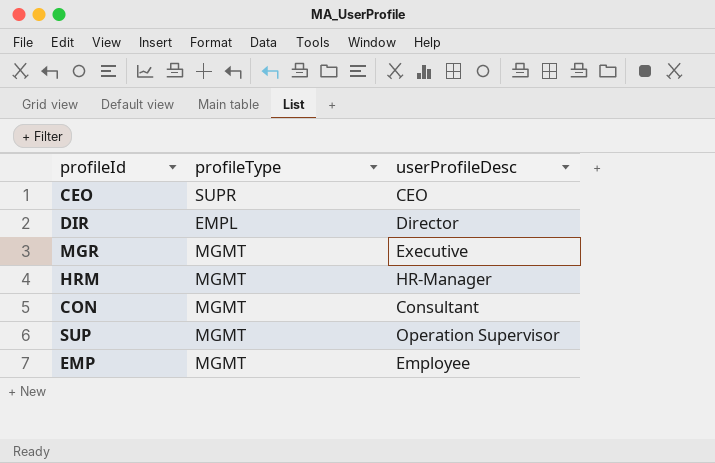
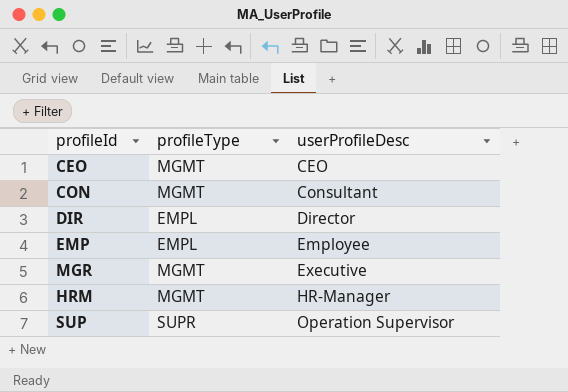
row order: none -> userProfileDesc ascending
CEO | profileType: SUPR -> MGMT
EMP | profileType: MGMT -> EMPL
SUP | profileType: MGMT -> SUPR

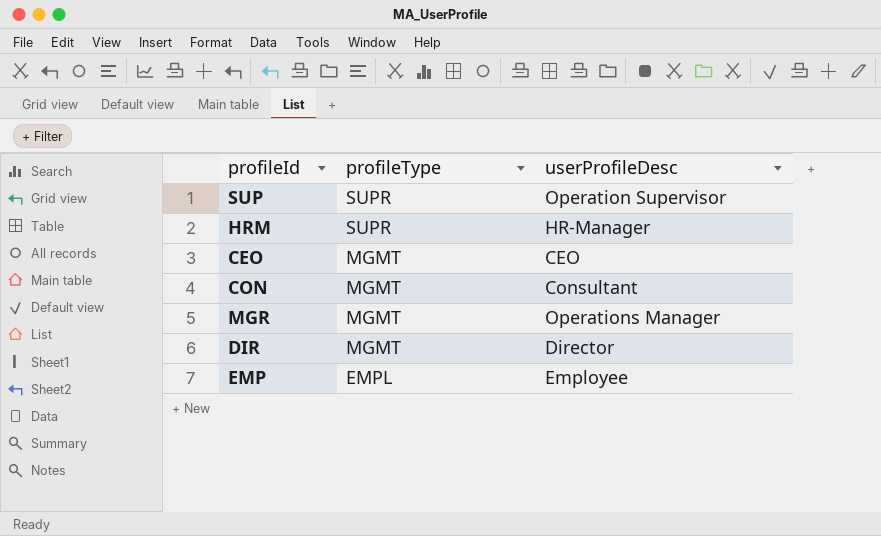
row order: userProfileDesc ascending -> profileType descending
HRM | profileType: MGMT -> SUPR
MGR | userProfileDesc: Executive -> Operations Manager
DIR | profileType: EMPL -> MGMT

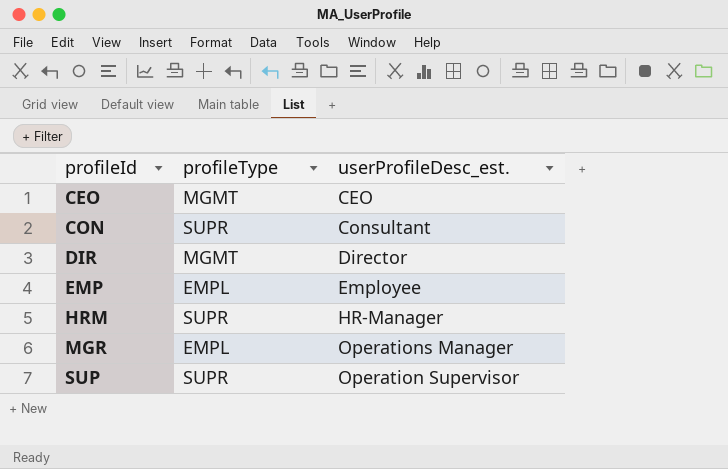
row order: profileType descending -> profileId ascending
column name: userProfileDesc -> userProfileDesc_est.
CON | profileType: MGMT -> SUPR
MGR | profileType: MGMT -> EMPL

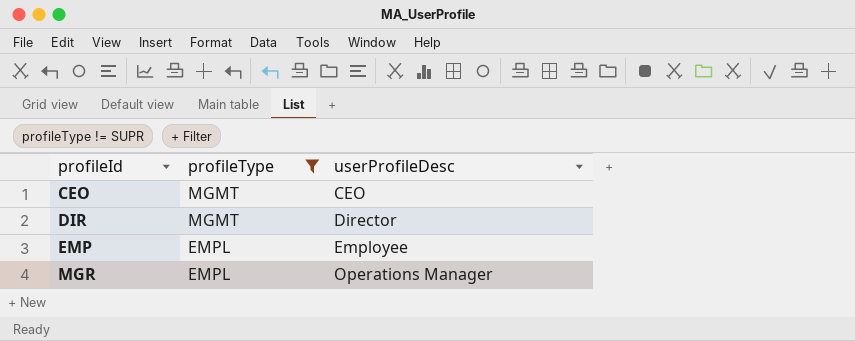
filter: none -> profileType != SUPR
column name: userProfileDesc_est. -> userProfileDesc

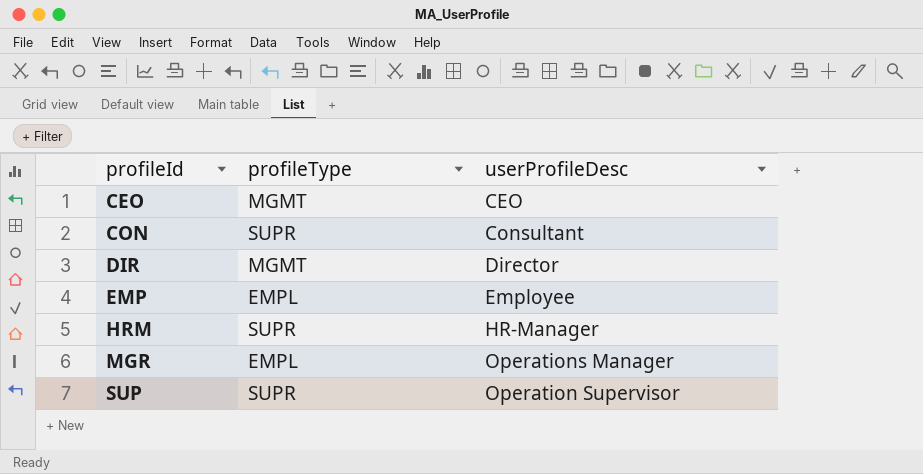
filter: profileType != SUPR -> none

